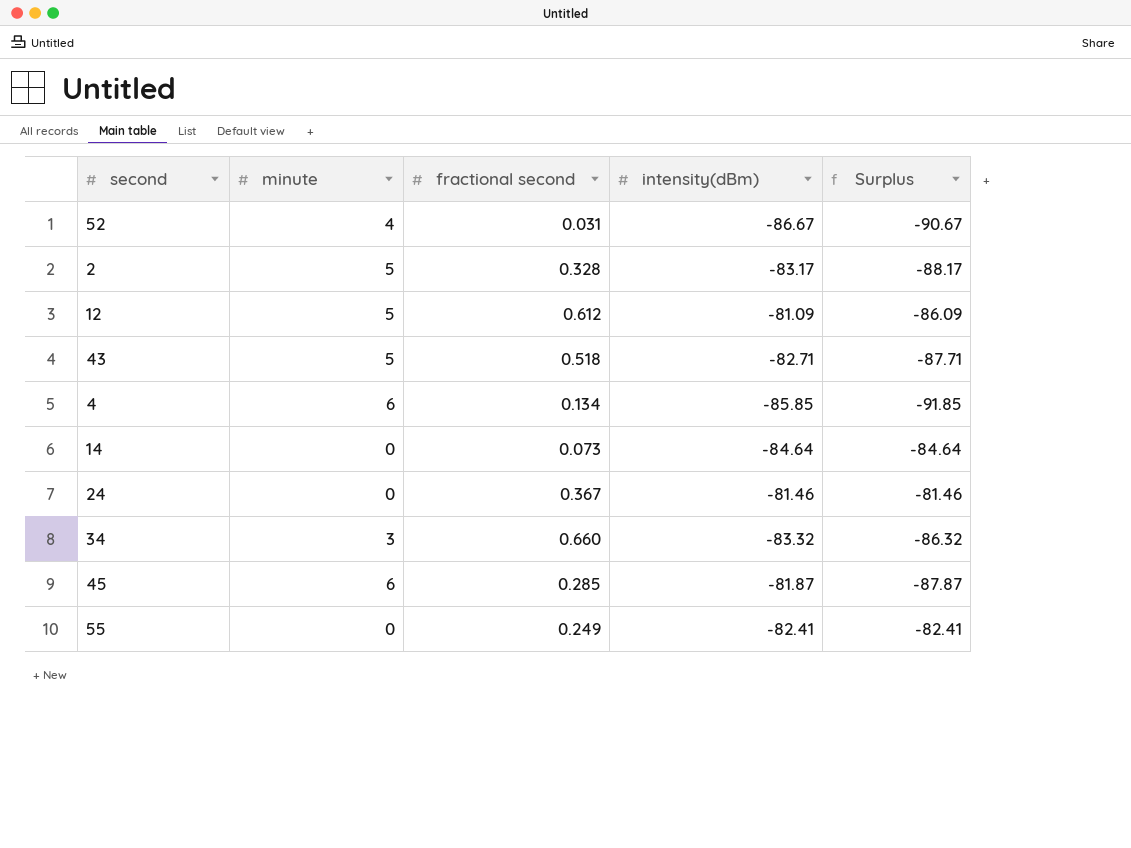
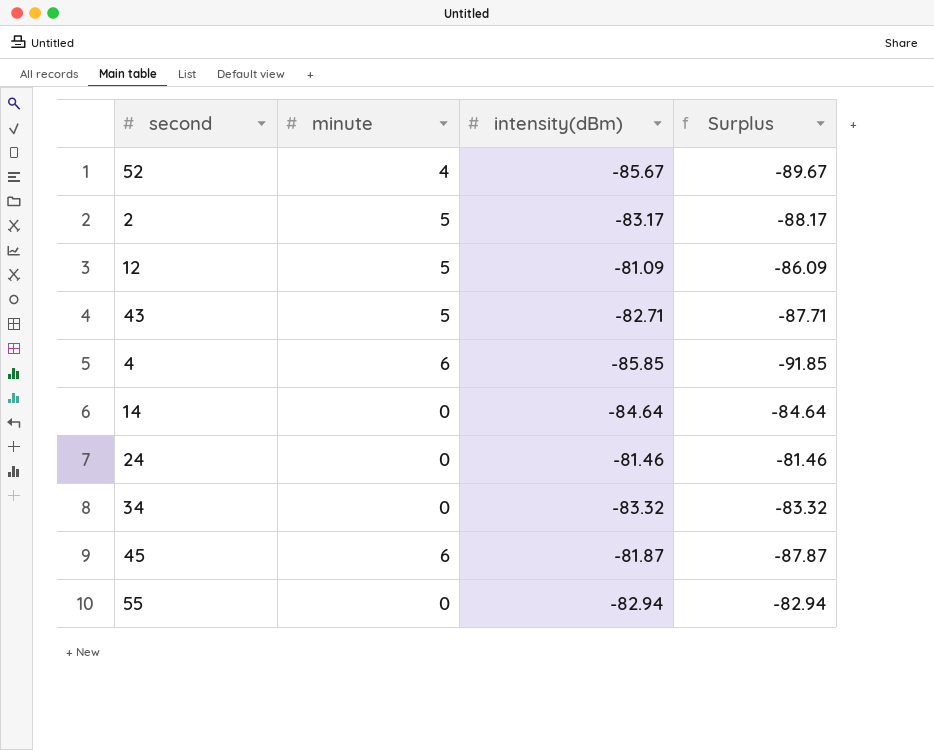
column fractional second | position: 3 -> none
52 | intensity(dBm): -86.67 -> -85.67
52 | Surplus: -90.67 -> -89.67
34 | minute: 3 -> 0
34 | Surplus: -86.32 -> -83.32
55 | intensity(dBm): -82.41 -> -82.94
55 | Surplus: -82.41 -> -82.94

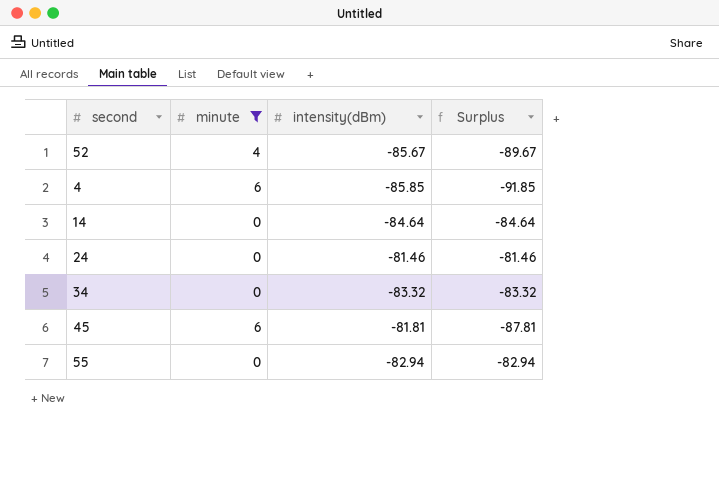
filter: none -> minute != 5
45 | intensity(dBm): -81.87 -> -81.81
45 | Surplus: -87.87 -> -87.81

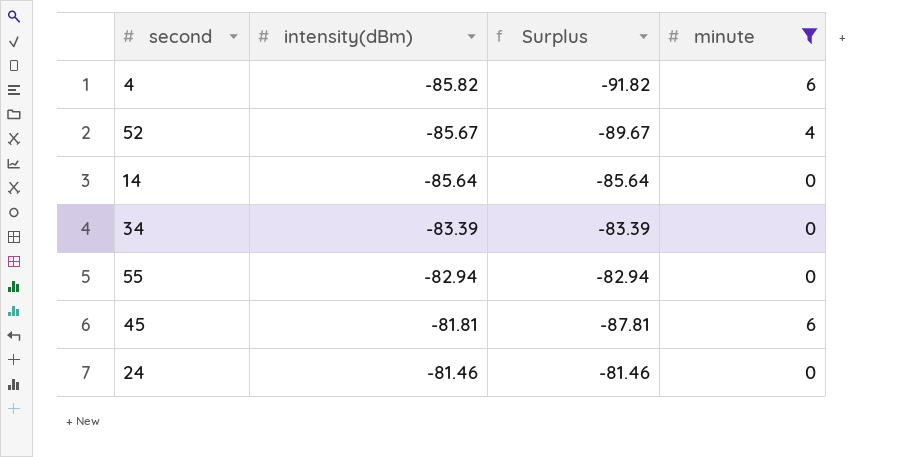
row order: none -> intensity(dBm) ascending
column minute | position: 2 -> 4
4 | intensity(dBm): -85.85 -> -85.82
4 | Surplus: -91.85 -> -91.82
14 | intensity(dBm): -84.64 -> -85.64
14 | Surplus: -84.64 -> -85.64
34 | intensity(dBm): -83.32 -> -83.39
34 | Surplus: -83.32 -> -83.39

